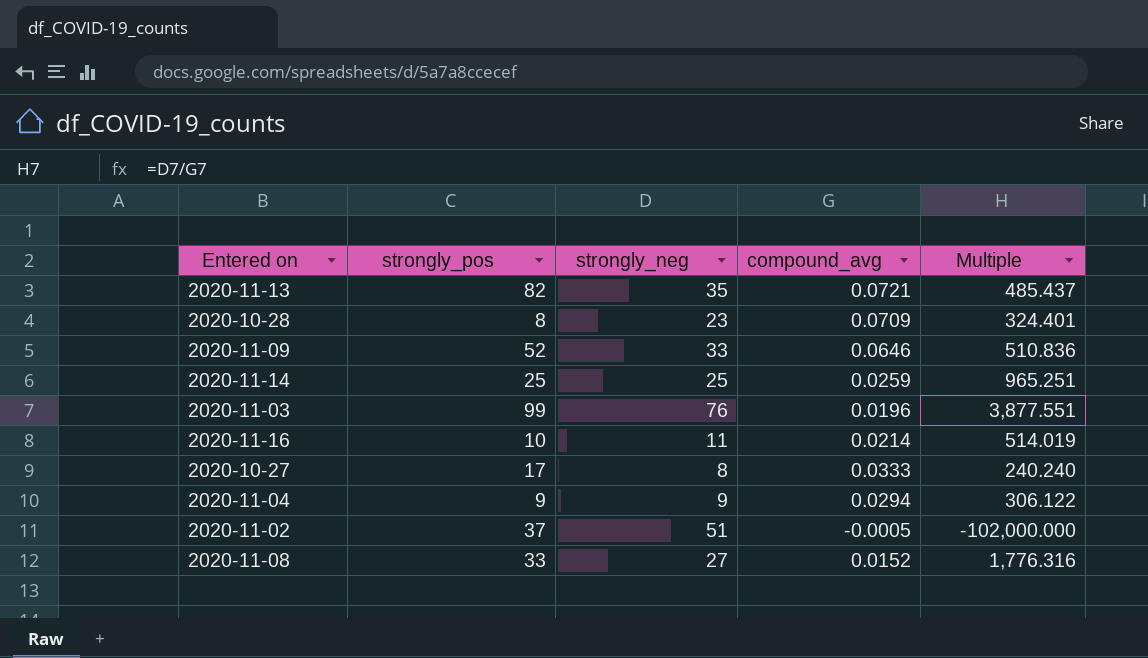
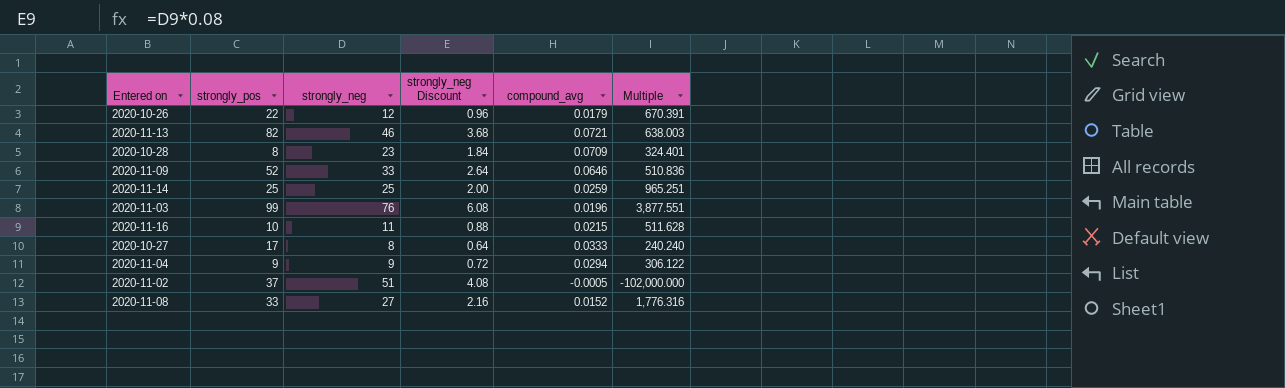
column strongly_neg Discount | formula: none -> [strongly_neg] * 0.08
row 2020-10-26: none -> 22 | 12 | 0.96 | 0.0179 | 670.391
2020-11-13 | strongly_neg: 35 -> 46
2020-11-13 | Multiple: 485.437 -> 638.003
2020-11-16 | compound_avg: 0.0214 -> 0.0215
2020-11-16 | Multiple: 514.019 -> 511.628

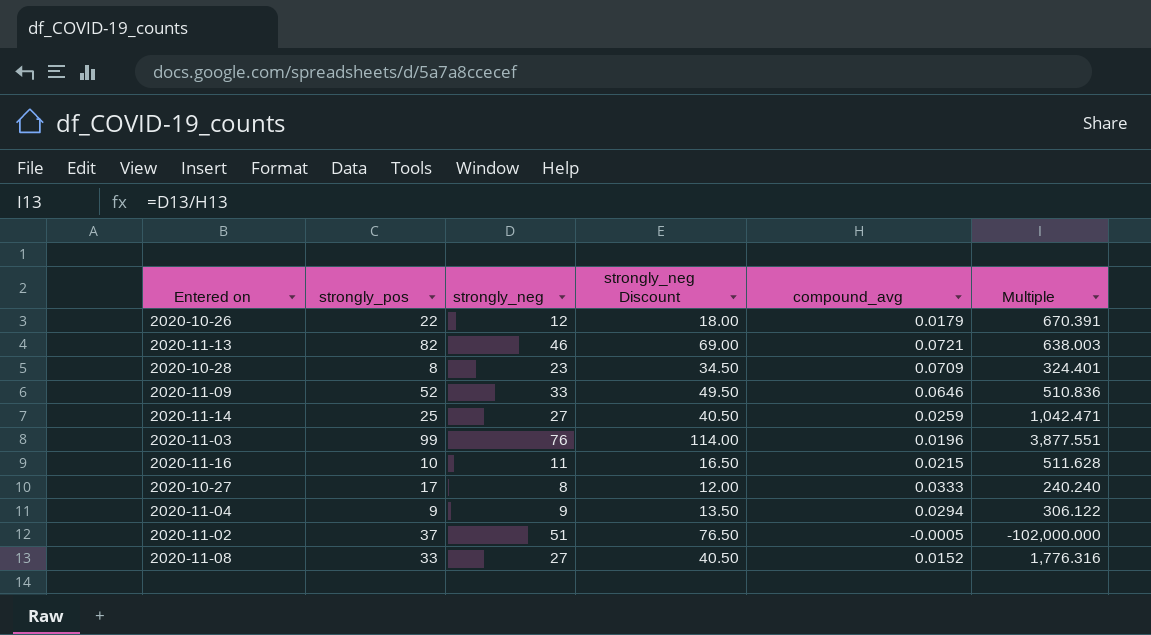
column strongly_neg Discount | formula: [strongly_neg] * 0.08 -> [strongly_neg] * 1.5
2020-11-14 | strongly_neg: 25 -> 27
2020-11-14 | Multiple: 965.251 -> 1,042.471

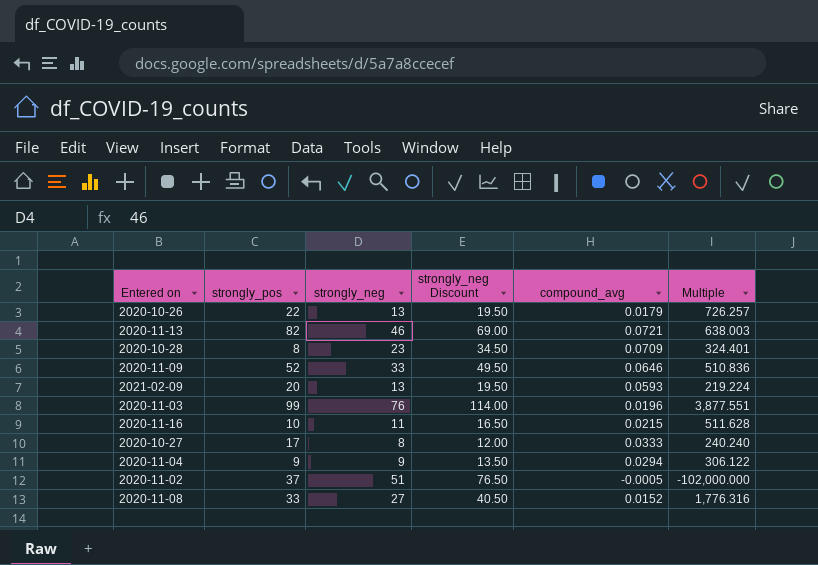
row 2020-11-14: 25 | 27 | 40.50 | 0.0259 | 1,042.471 -> none
2020-10-26 | strongly_neg: 12 -> 13
2020-10-26 | strongly_neg Discount: 18.00 -> 19.50
2020-10-26 | Multiple: 670.391 -> 726.257
row 2021-02-09: none -> 20 | 13 | 19.50 | 0.0593 | 219.224

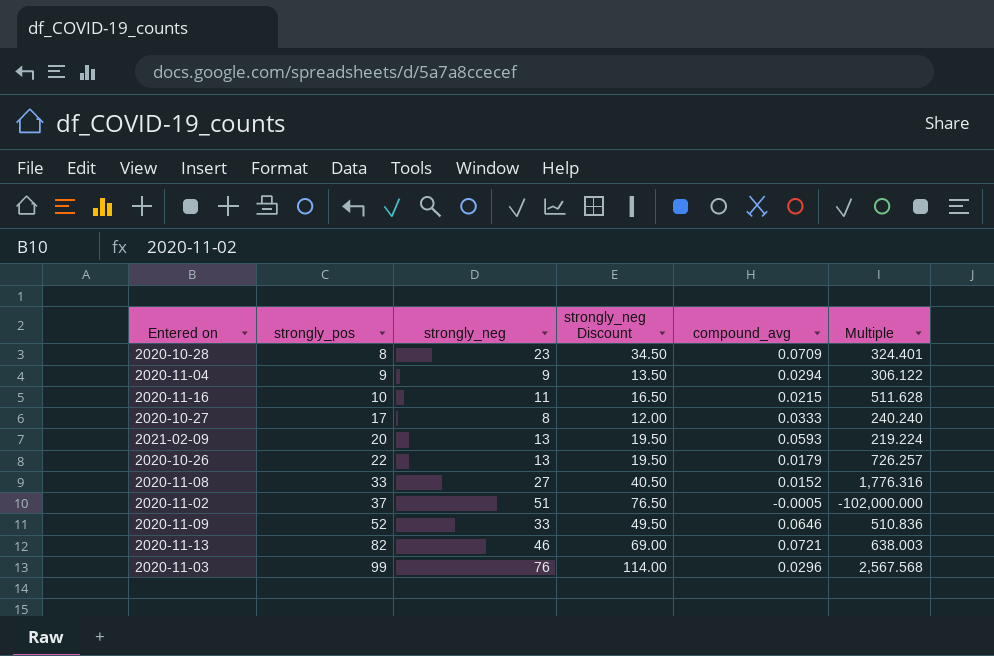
row order: none -> strongly_pos ascending
2020-11-03 | compound_avg: 0.0196 -> 0.0296
2020-11-03 | Multiple: 3,877.551 -> 2,567.568

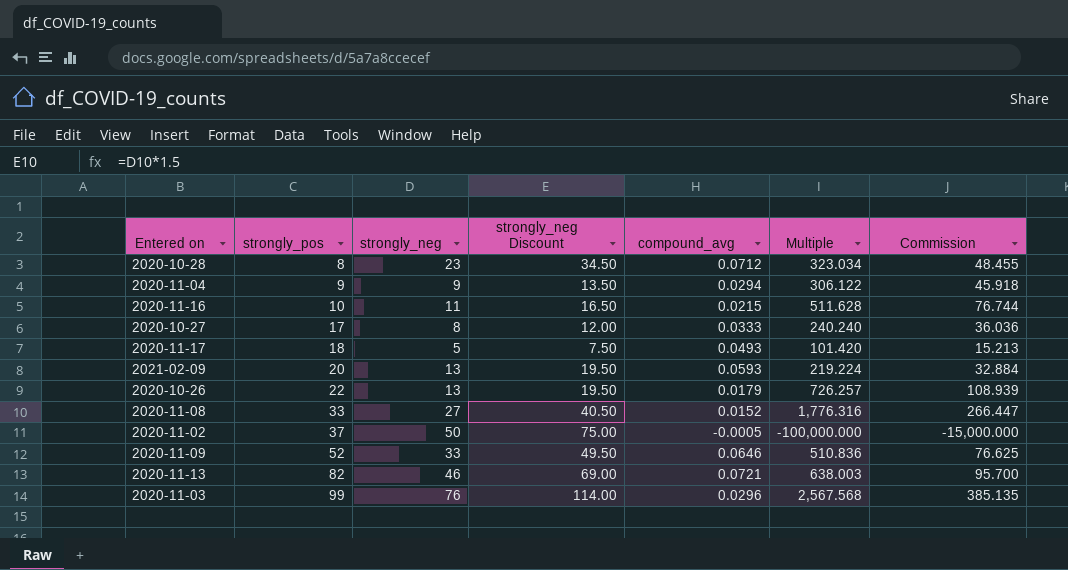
column Commission | formula: none -> [Multiple] * 0.15
2020-10-28 | compound_avg: 0.0709 -> 0.0712
2020-10-28 | Multiple: 324.401 -> 323.034
row 2020-11-17: none -> 18 | 5 | 7.50 | 0.0493 | 101.420 | 15.213
2020-11-02 | strongly_neg: 51 -> 50
2020-11-02 | strongly_neg Discount: 76.50 -> 75.00
2020-11-02 | Multiple: -102,000.000 -> -100,000.000

